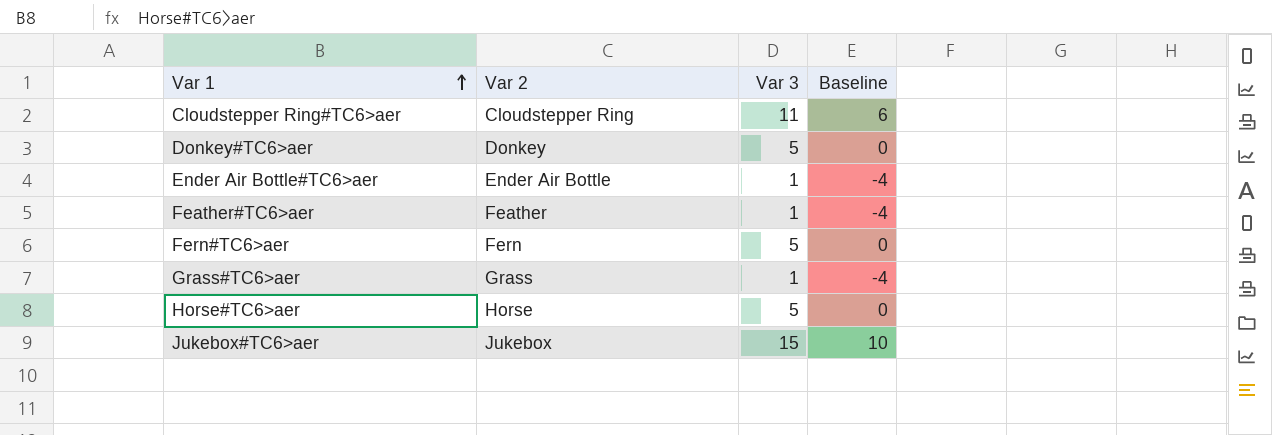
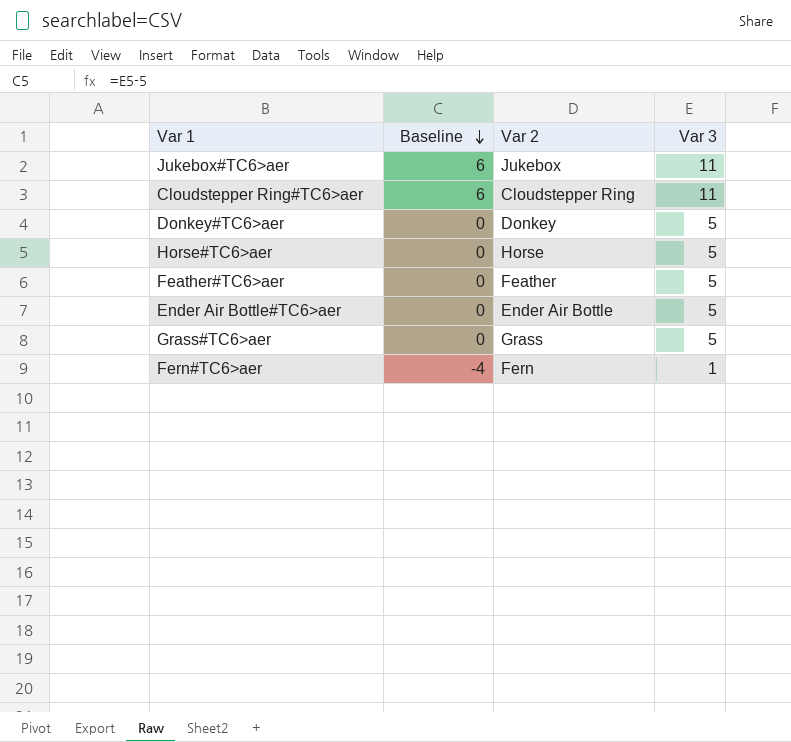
row order: Var 1 ascending -> Baseline descending
column Baseline | position: 4 -> 2
Jukebox#TC6>aer | Baseline: 10 -> 6
Jukebox#TC6>aer | Var 3: 15 -> 11
Feather#TC6>aer | Baseline: -4 -> 0
Feather#TC6>aer | Var 3: 1 -> 5
Ender Air Bottle#TC6>aer | Baseline: -4 -> 0
Ender Air Bottle#TC6>aer | Var 3: 1 -> 5
Grass#TC6>aer | Baseline: -4 -> 0
Grass#TC6>aer | Var 3: 1 -> 5
Fern#TC6>aer | Baseline: 0 -> -4
Fern#TC6>aer | Var 3: 5 -> 1

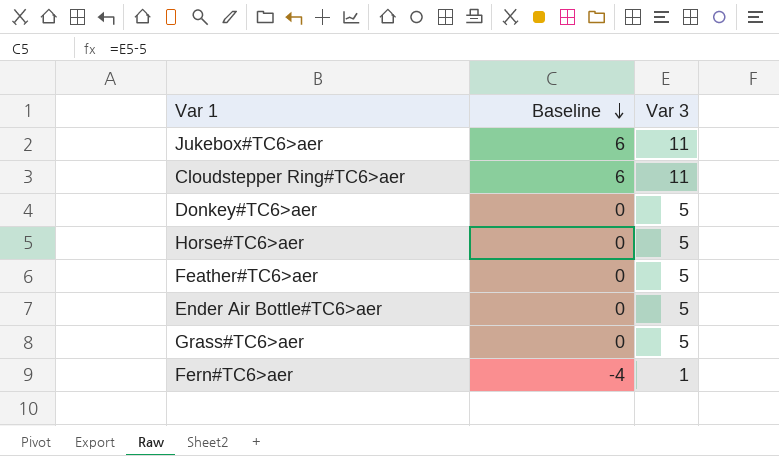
column Var 2 | position: 3 -> none

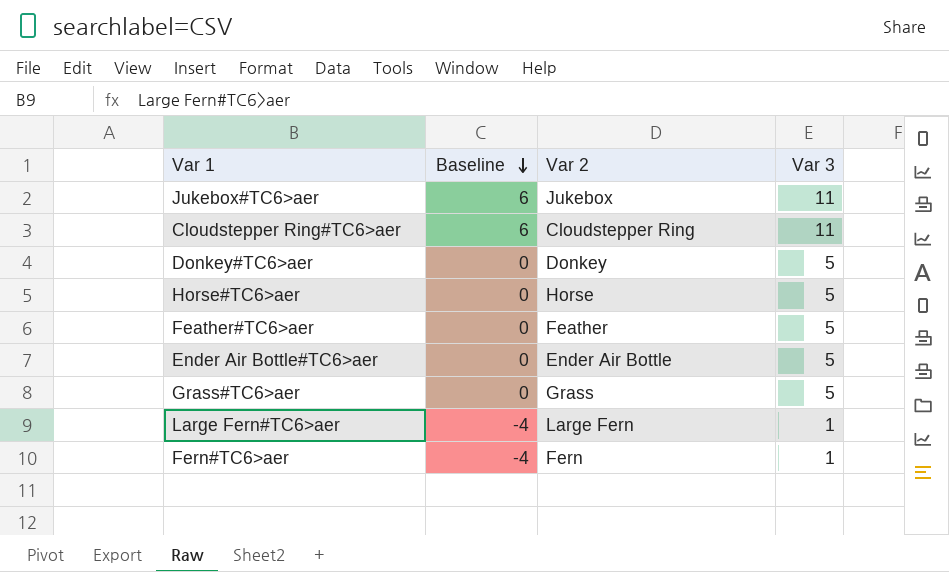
column Var 2 | position: none -> 3
row Large Fern#TC6>aer: none -> -4 | Large Fern | 1

